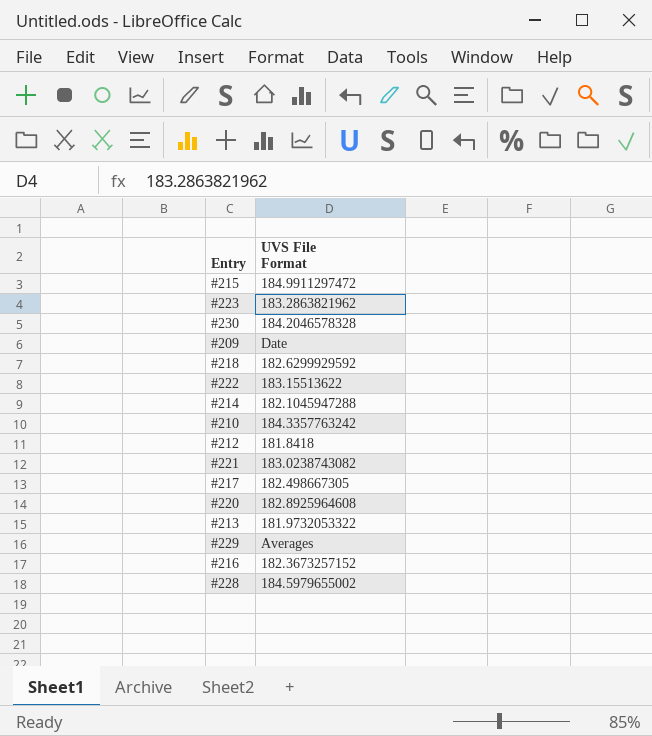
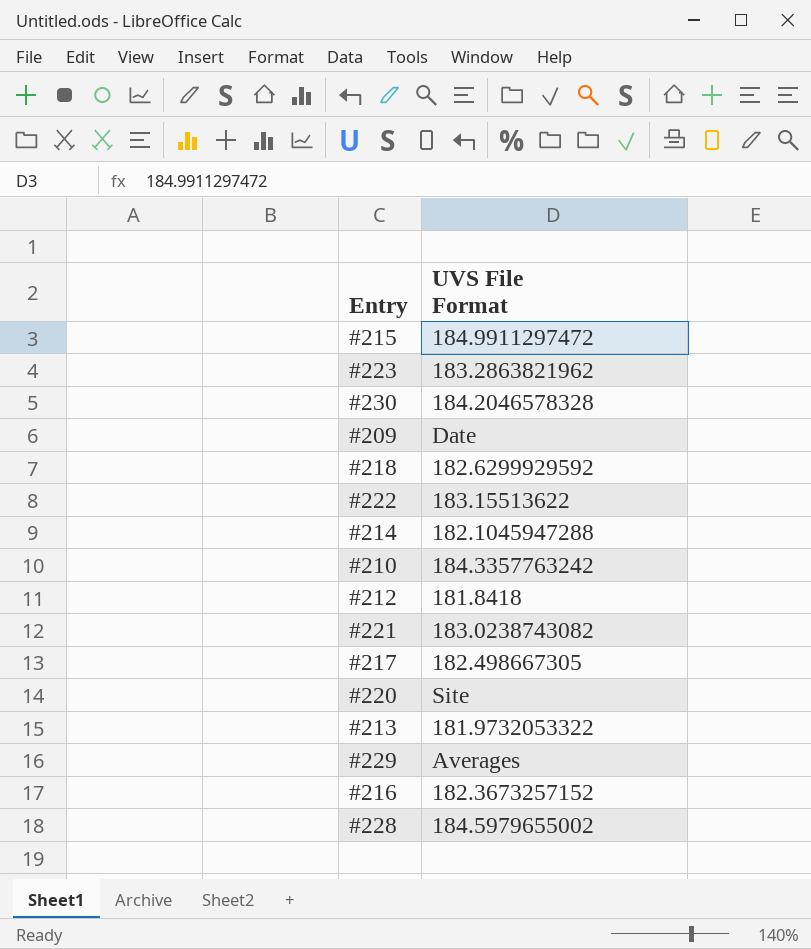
#220 | UVS File Format: 182.8925964608 -> Site

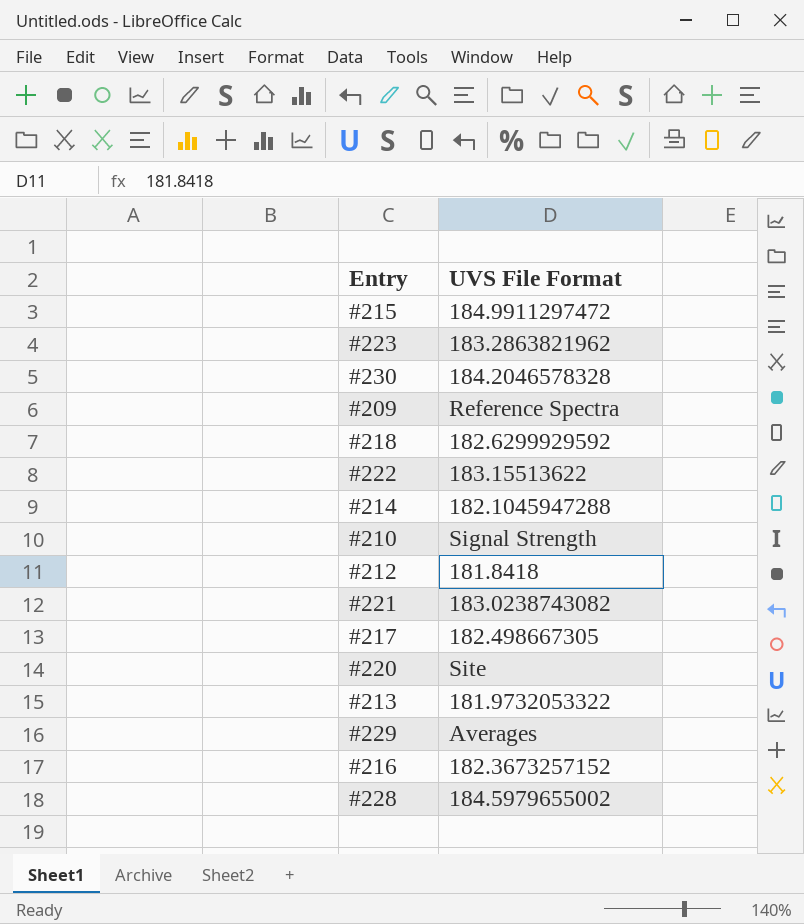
#209 | UVS File Format: Date -> Reference Spectra
#210 | UVS File Format: 184.3357763242 -> Signal Strength

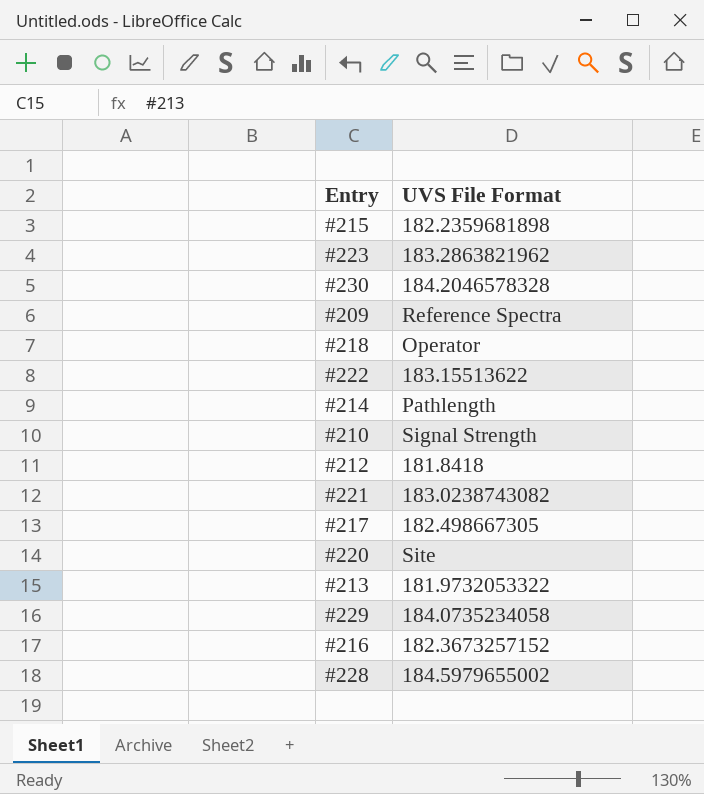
#215 | UVS File Format: 184.9911297472 -> 182.2359681898
#218 | UVS File Format: 182.6299929592 -> Operator
#214 | UVS File Format: 182.1045947288 -> Pathlength
#229 | UVS File Format: Averages -> 184.0735234058

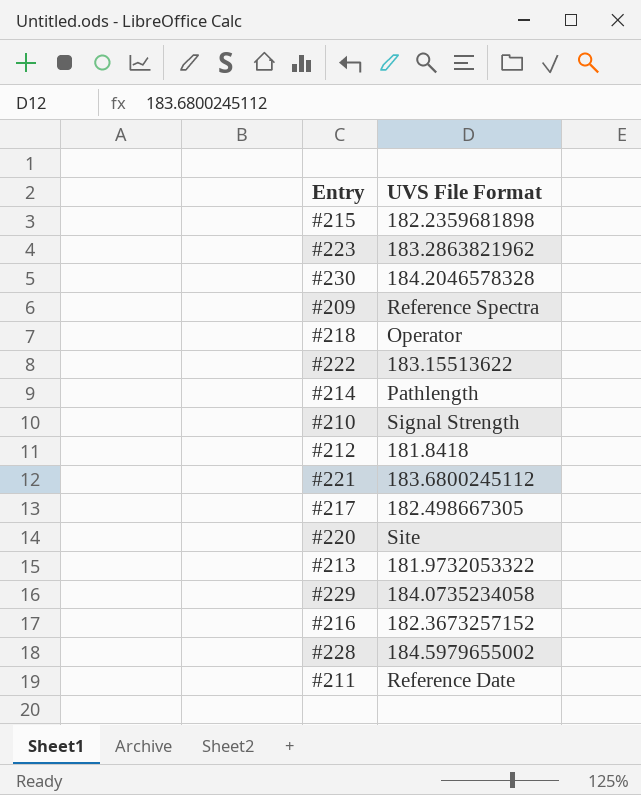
#221 | UVS File Format: 183.0238743082 -> 183.6800245112
row #211: none -> Reference Date

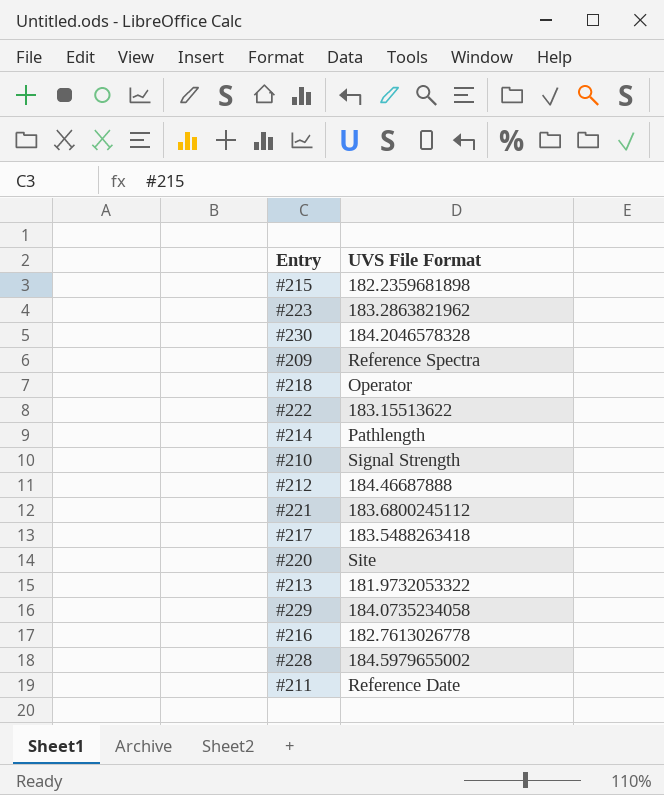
#212 | UVS File Format: 181.8418 -> 184.46687888
#217 | UVS File Format: 182.498667305 -> 183.5488263418
#216 | UVS File Format: 182.3673257152 -> 182.7613026778

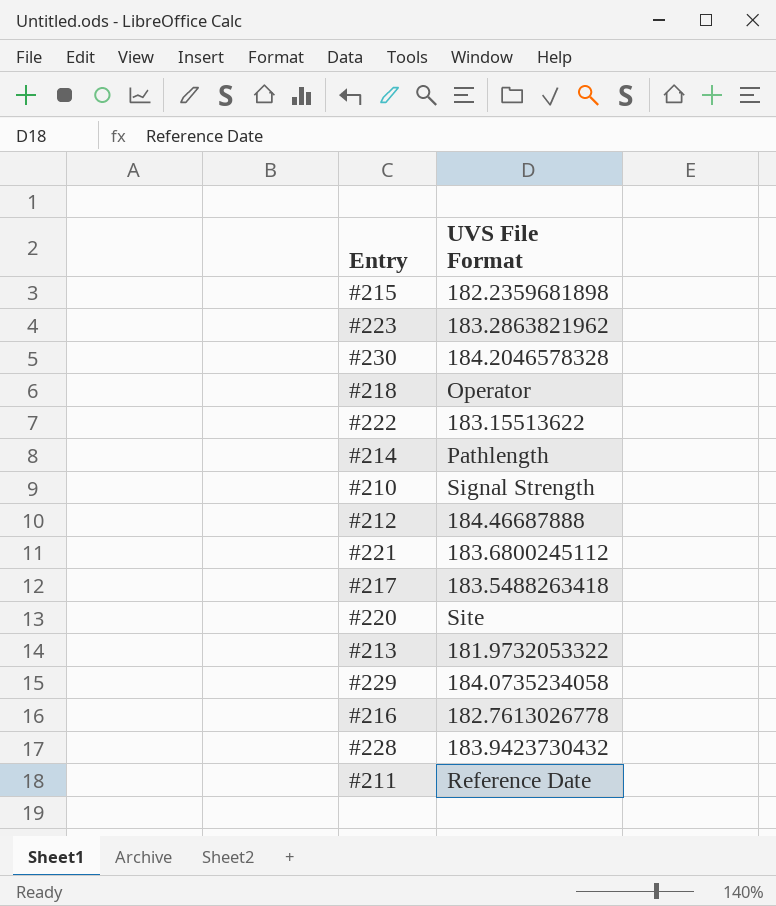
row #209: Reference Spectra -> none
#228 | UVS File Format: 184.5979655002 -> 183.9423730432

